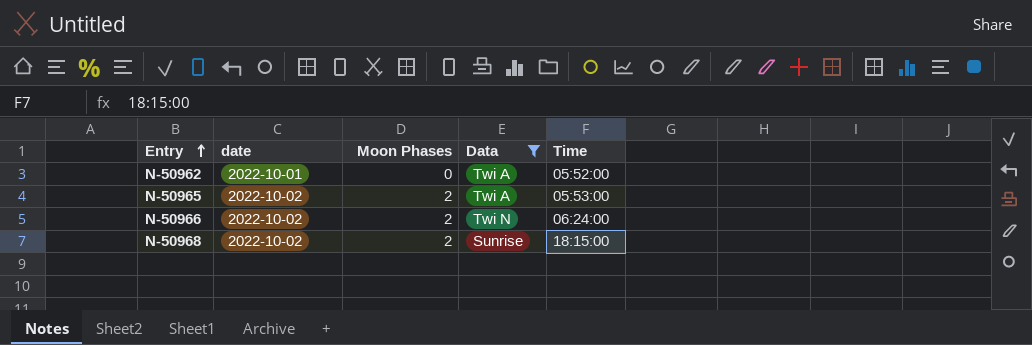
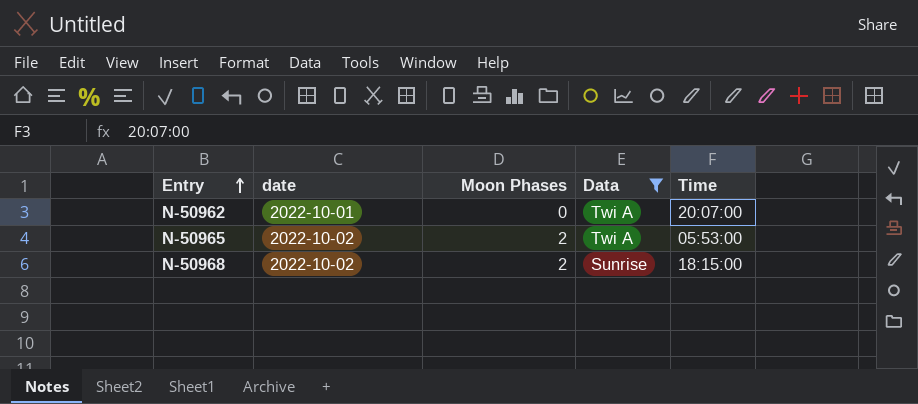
row N-50966: 2022-10-02 | 2 | Twi N | 06:24:00 -> none
N-50962 | Time: 05:52:00 -> 20:07:00

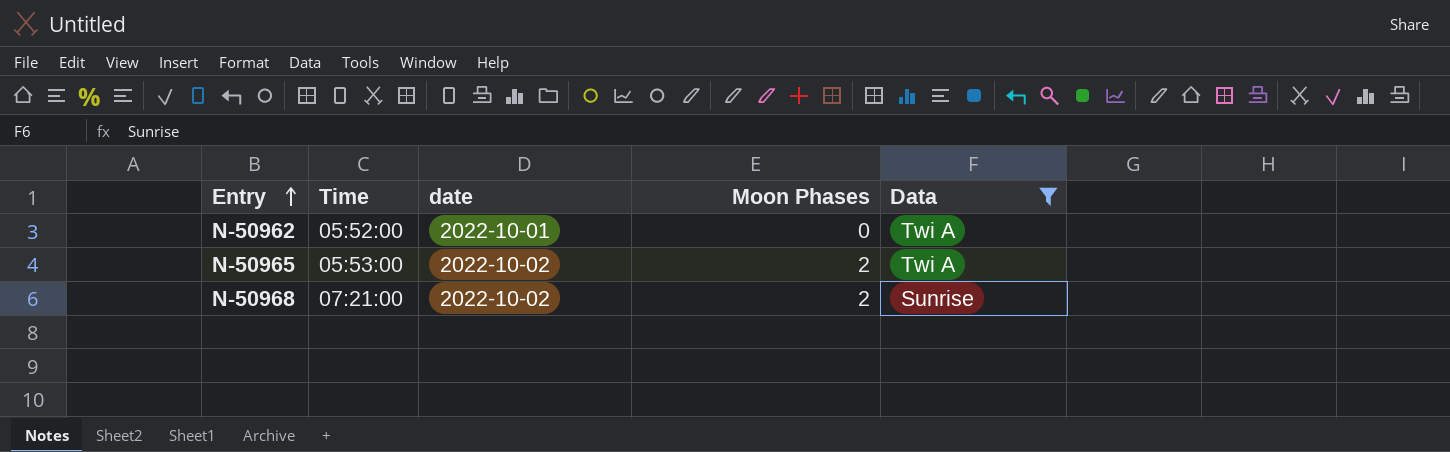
column Time | position: 5 -> 2
N-50962 | Time: 20:07:00 -> 05:52:00
N-50968 | Time: 18:15:00 -> 07:21:00

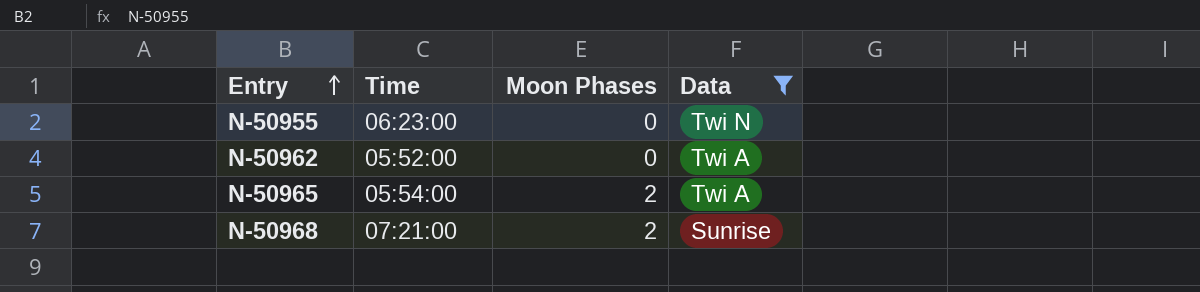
column date | position: 3 -> none
row N-50955: none -> 06:23:00 | 0 | Twi N
N-50965 | Time: 05:53:00 -> 05:54:00

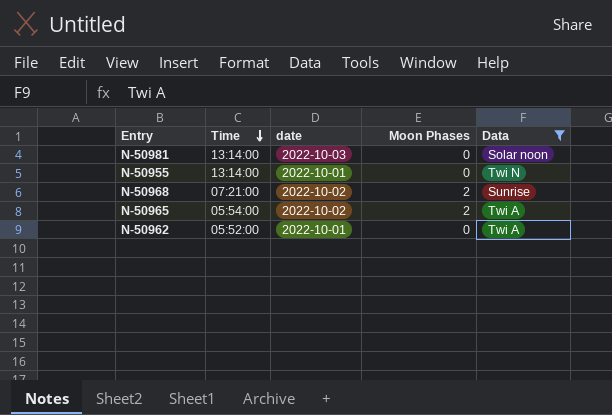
row order: Entry ascending -> Time descending
column date | position: none -> 3
row N-50981: none -> 13:14:00 | 2022-10-03 | 0 | Solar noon
N-50955 | Time: 06:23:00 -> 13:14:00

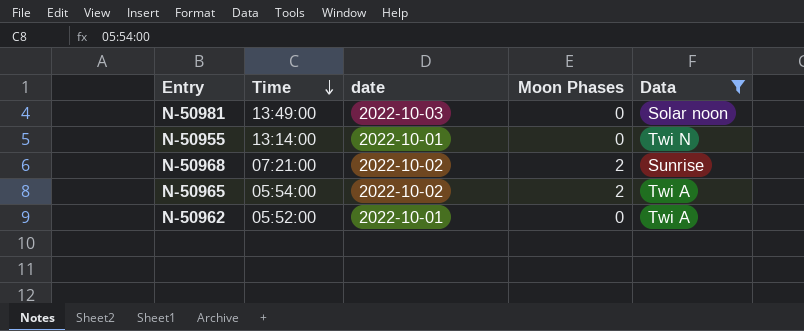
N-50981 | Time: 13:14:00 -> 13:49:00

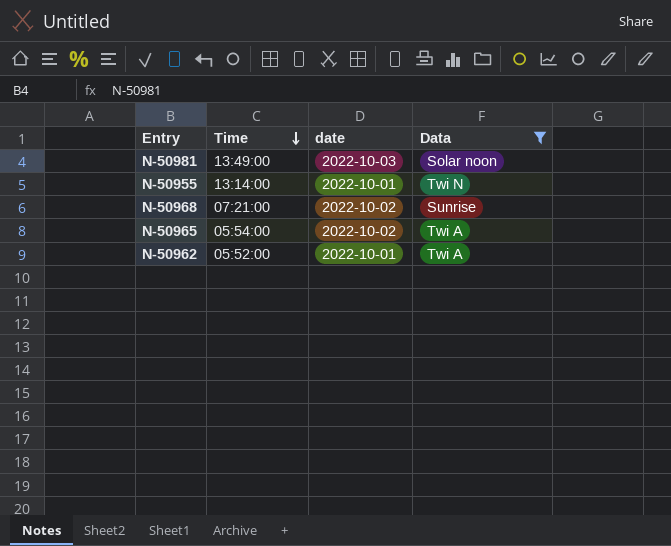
column Moon Phases | position: 4 -> none

